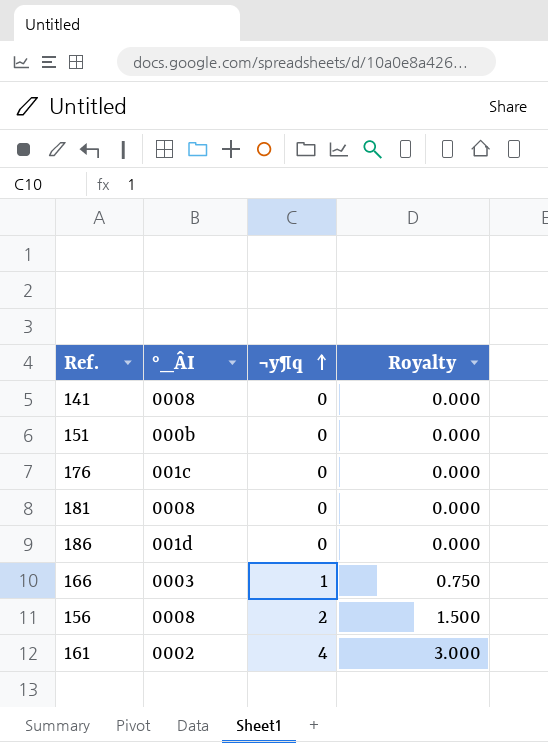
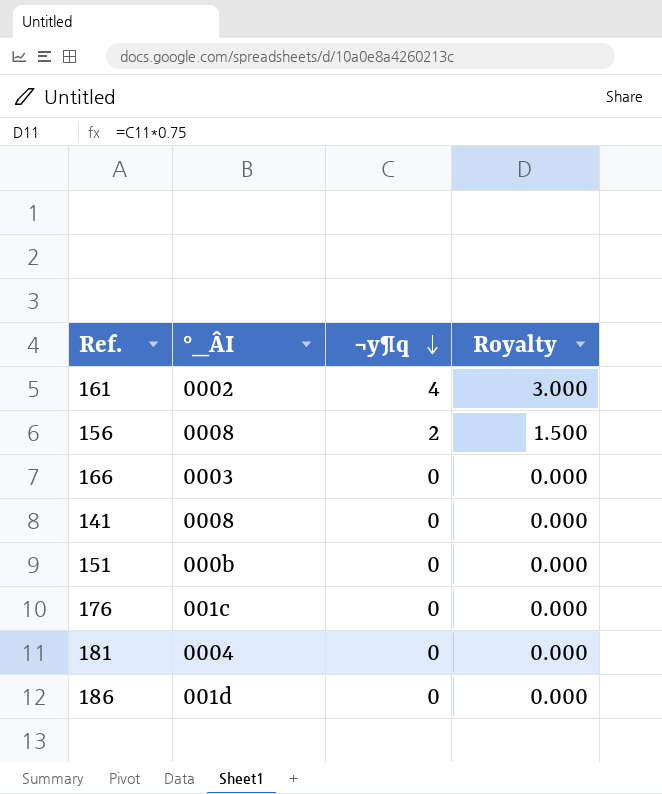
row order: ¬y¶q ascending -> ¬y¶q descending
166 | ¬y¶q: 1 -> 0
166 | Royalty: 0.750 -> 0.000
181 | °_ÂI: 0008 -> 0004

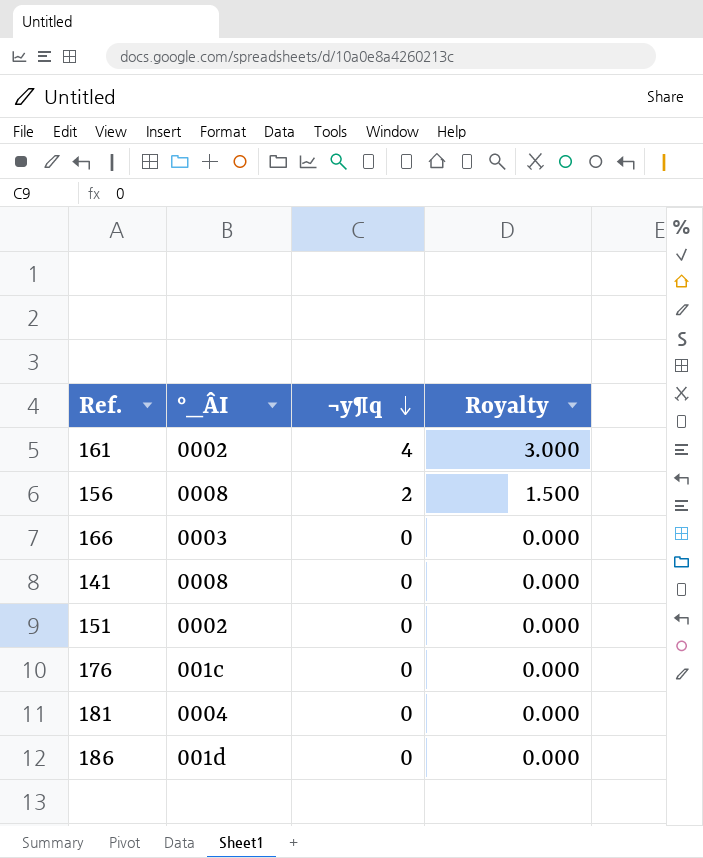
151 | °_ÂI: 000b -> 0002

